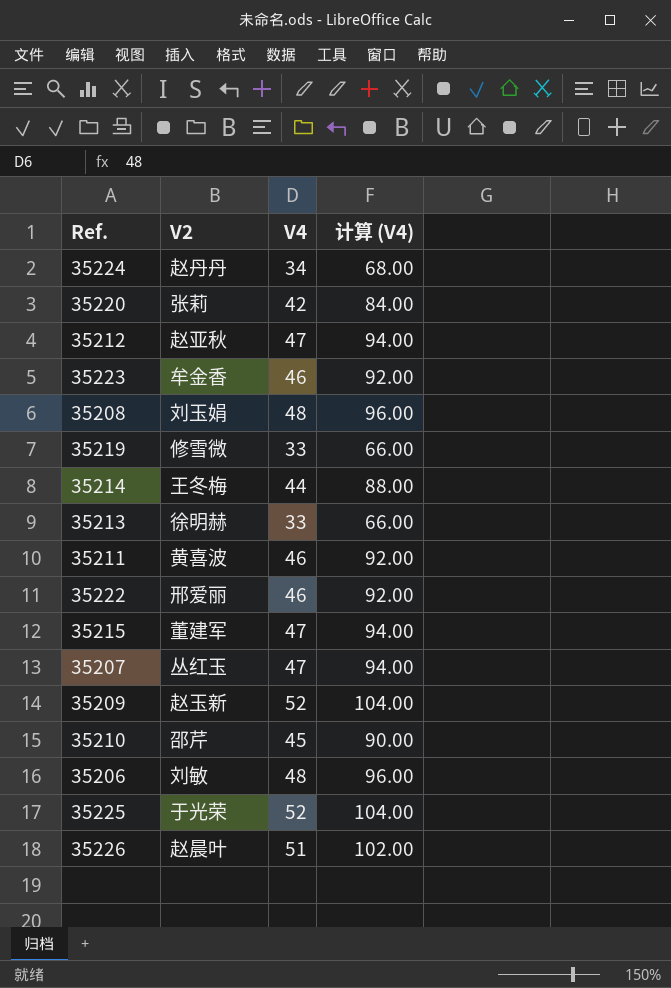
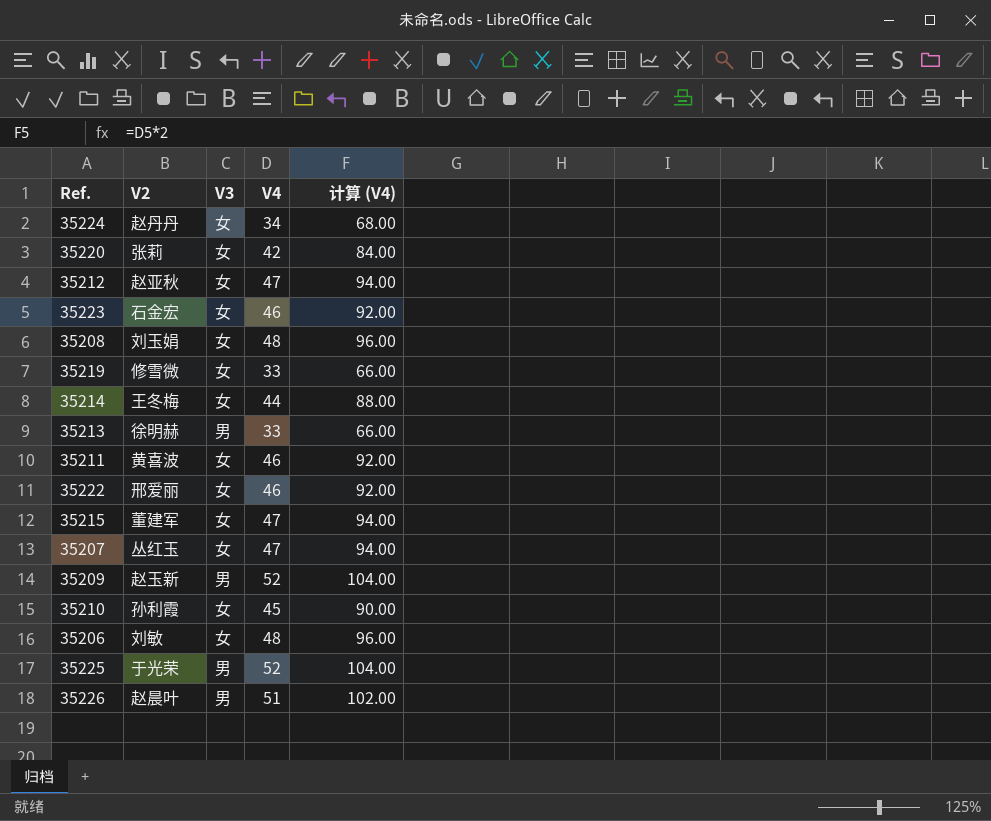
column V3 | position: none -> 3
35223 | V2: 牟金香 -> 石金宏
35210 | V2: 邵芹 -> 孙利霞

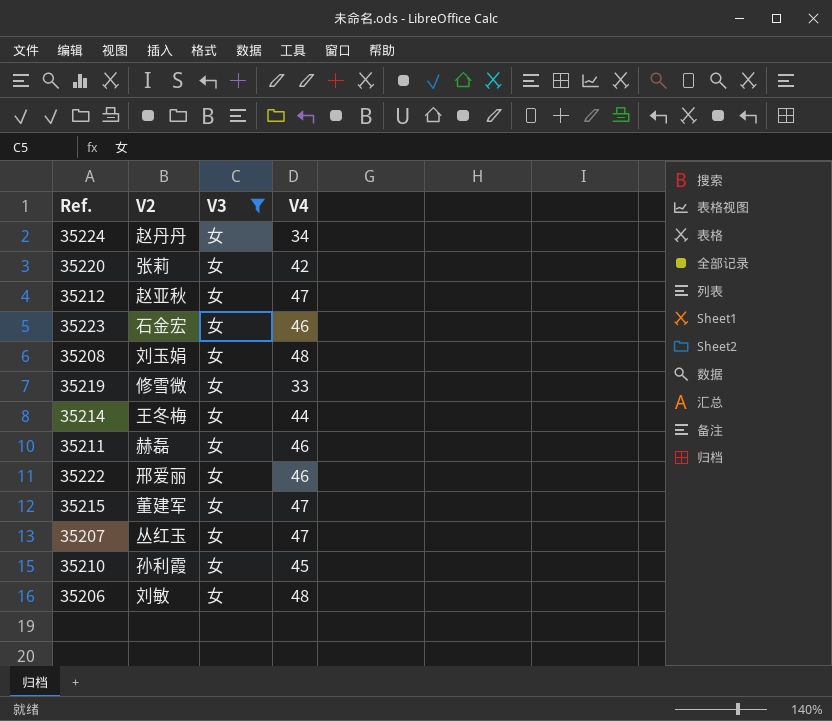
filter: none -> V3 = 女
column 计算 (V4) | formula: [V4] * 2 -> none
35211 | V2: 黄喜波 -> 赫磊

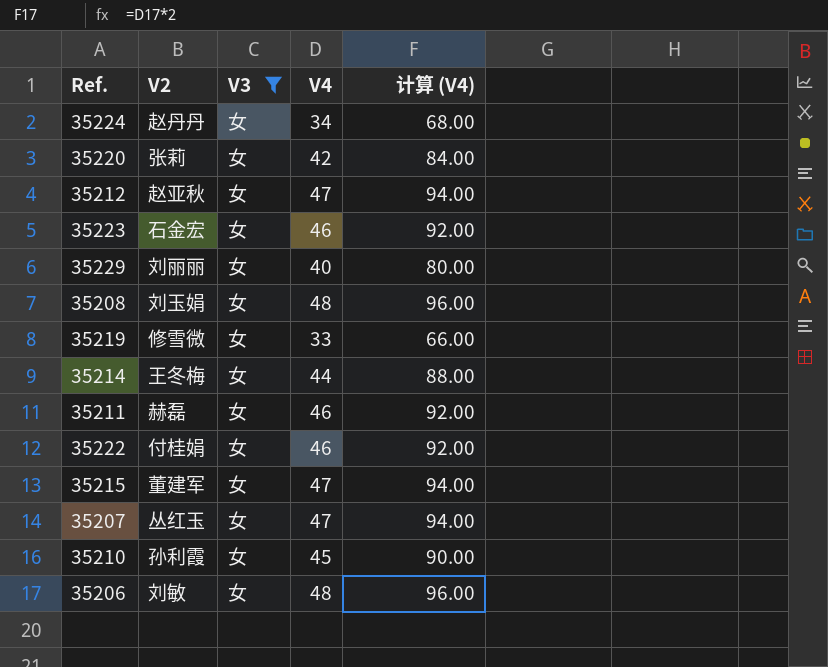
column 计算 (V4) | formula: none -> [V4] * 2
row 35229: none -> 刘丽丽 | 女 | 40 | 80.00
35222 | V2: 邢爱丽 -> 付桂娟

